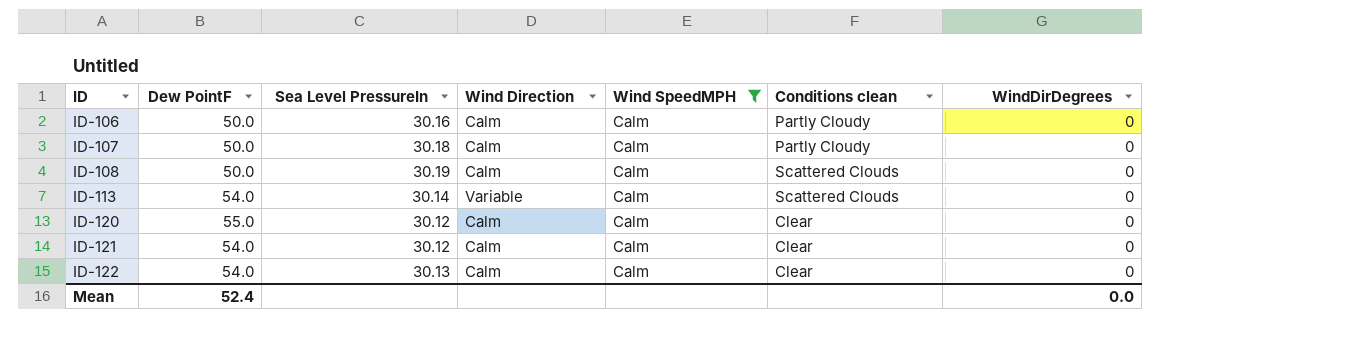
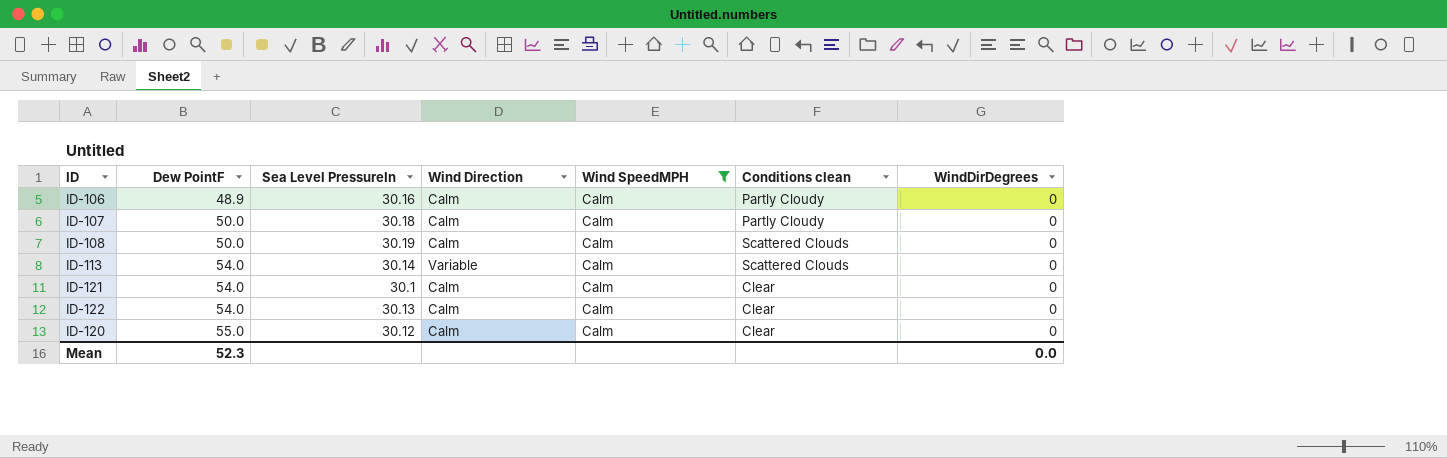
row order: ID ascending -> Dew PointF ascending
ID-106 | Dew PointF: 50.0 -> 48.9
ID-121 | Sea Level PressureIn: 30.12 -> 30.1
Mean | Dew PointF: 52.4 -> 52.3

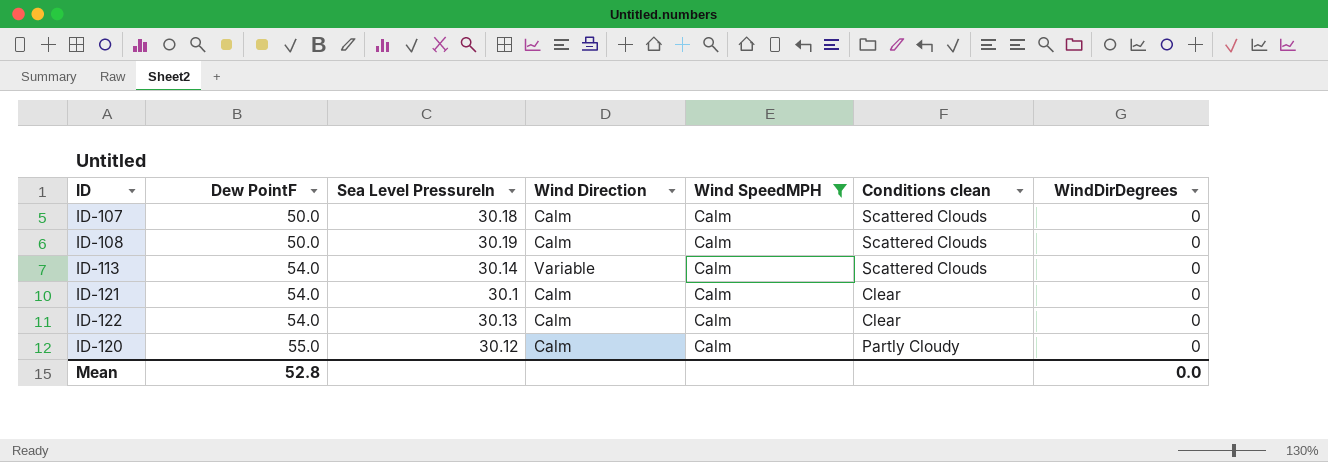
row ID-106: 48.9 | 30.16 | Calm | Calm | Partly Cloudy | 0 -> none
ID-107 | Conditions clean: Partly Cloudy -> Scattered Clouds
ID-120 | Conditions clean: Clear -> Partly Cloudy
Mean | Dew PointF: 52.3 -> 52.8

